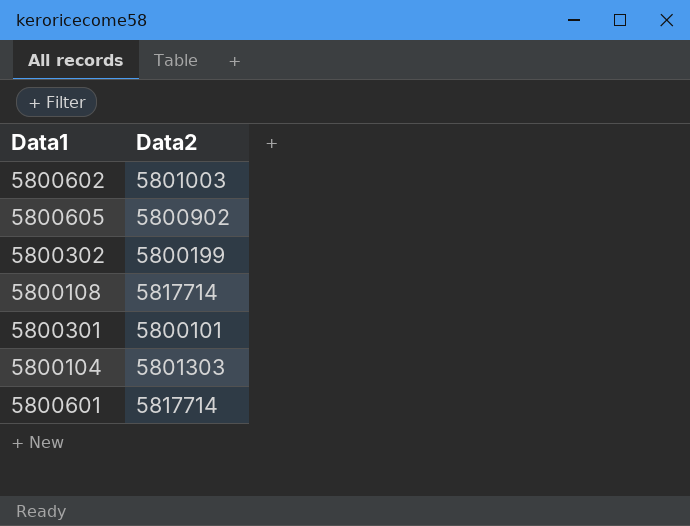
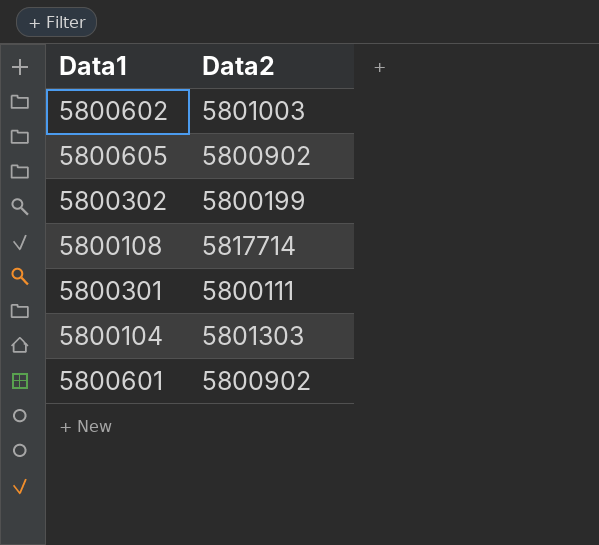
5800301 | Data2: 5800101 -> 5800111
5800601 | Data2: 5817714 -> 5800902

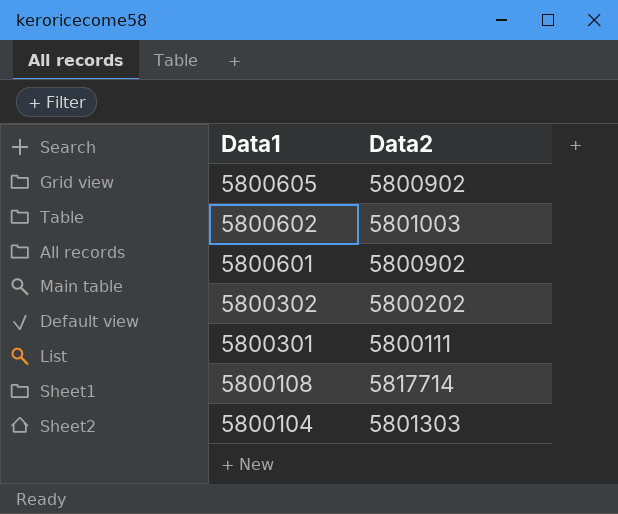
row order: none -> Data1 descending
5800302 | Data2: 5800199 -> 5800202

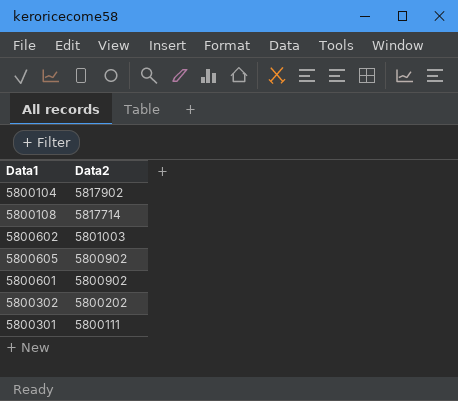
row order: Data1 descending -> Data2 descending
5800104 | Data2: 5801303 -> 5817902

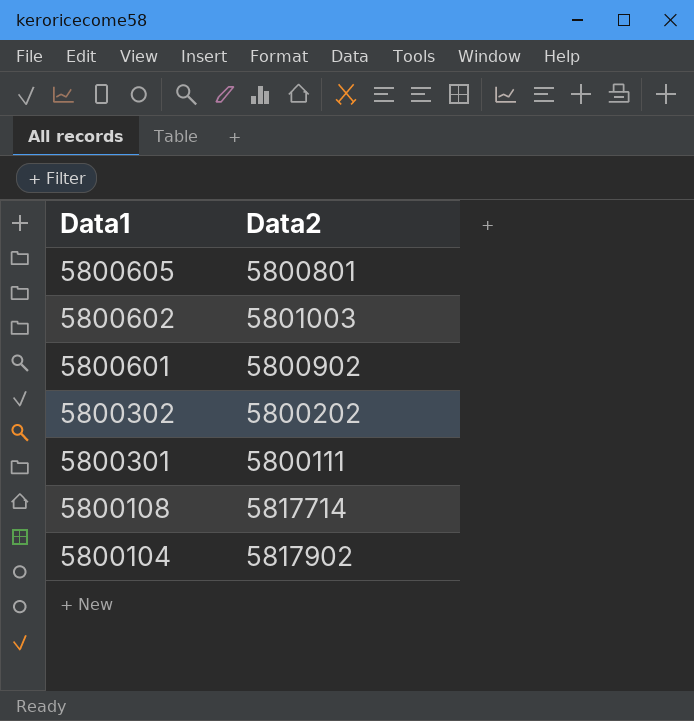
row order: Data2 descending -> Data1 descending
5800605 | Data2: 5800902 -> 5800801

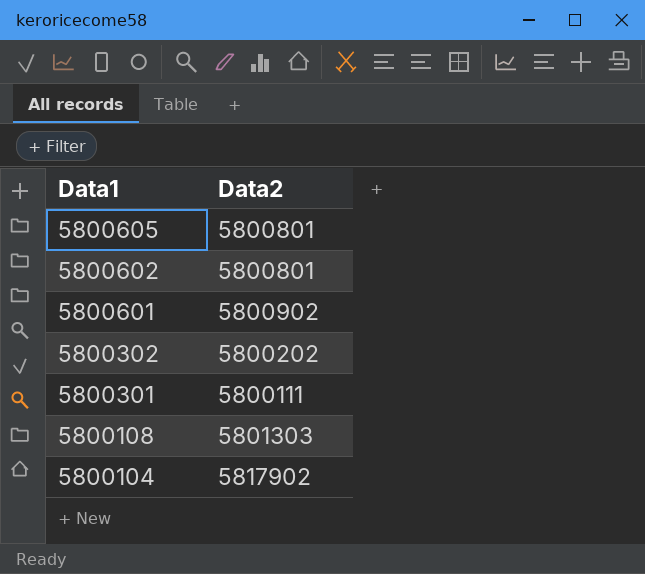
5800602 | Data2: 5801003 -> 5800801
5800108 | Data2: 5817714 -> 5801303

